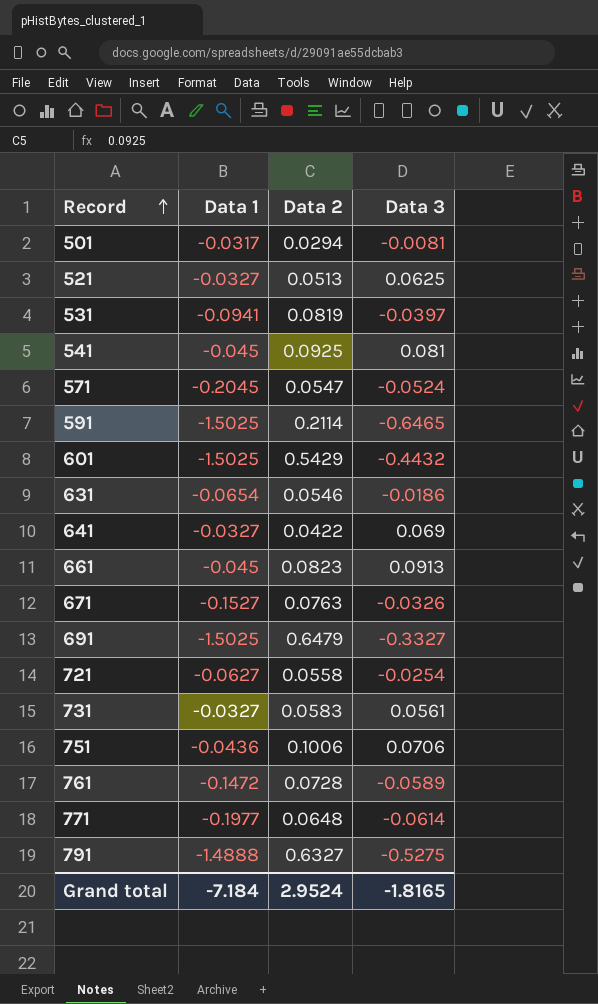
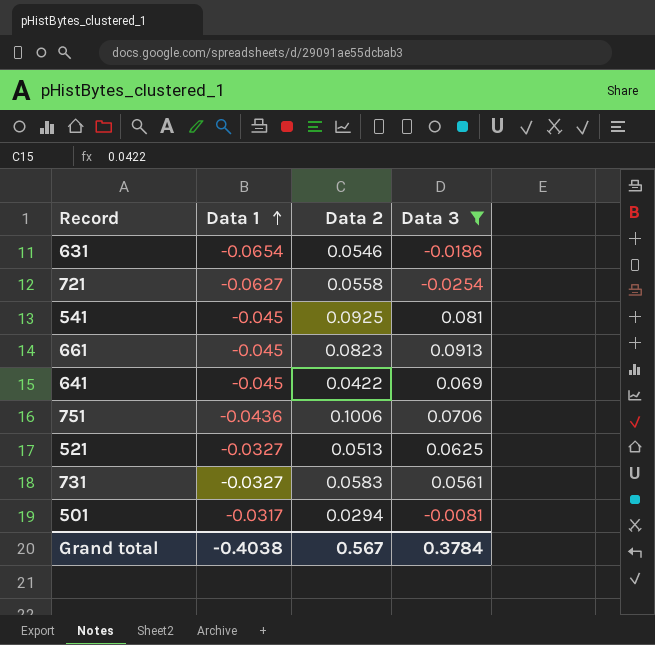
filter: none -> Data 3 >= -0.0254
row order: Record ascending -> Data 1 ascending
641 | Data 1: -0.0327 -> -0.045
Grand total | Data 1: -7.184 -> -0.4038
Grand total | Data 2: 2.9524 -> 0.567
Grand total | Data 3: -1.8165 -> 0.3784

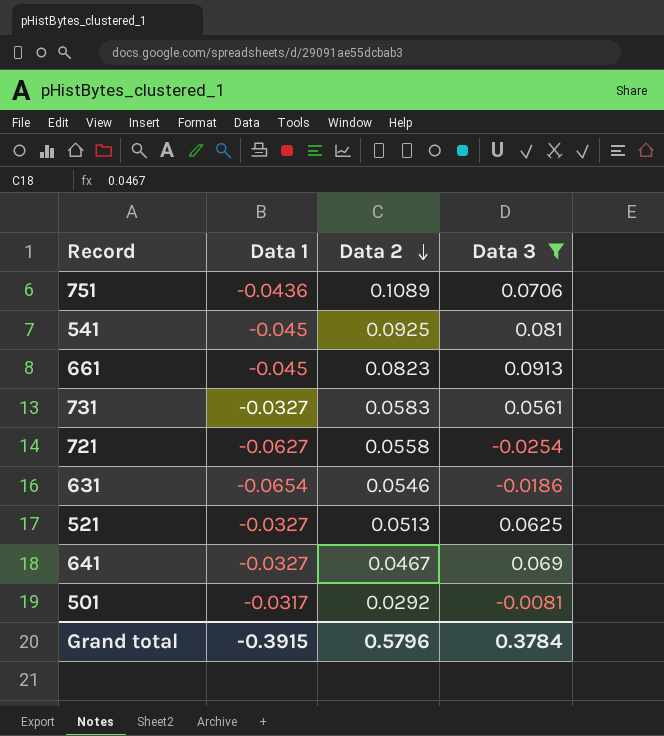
row order: Data 1 ascending -> Data 2 descending
751 | Data 2: 0.1006 -> 0.1089
641 | Data 1: -0.045 -> -0.0327
641 | Data 2: 0.0422 -> 0.0467
501 | Data 2: 0.0294 -> 0.0292
Grand total | Data 1: -0.4038 -> -0.3915
Grand total | Data 2: 0.567 -> 0.5796

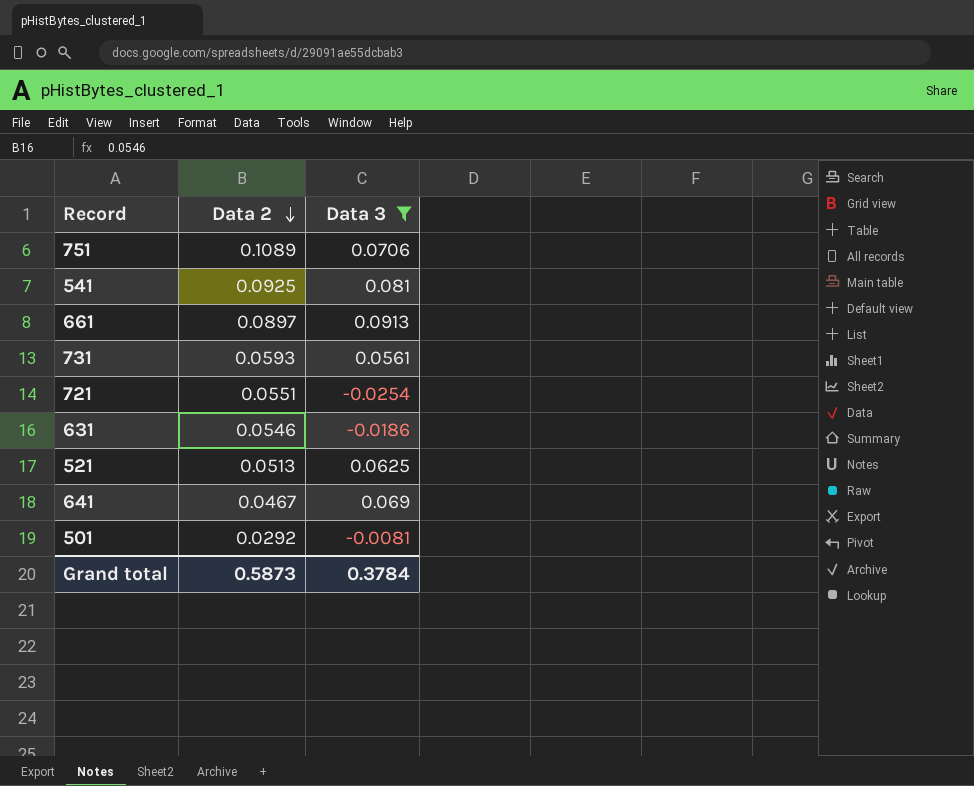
column Data 1 | position: 2 -> none
661 | Data 2: 0.0823 -> 0.0897
731 | Data 2: 0.0583 -> 0.0593
721 | Data 2: 0.0558 -> 0.0551
Grand total | Data 2: 0.5796 -> 0.5873

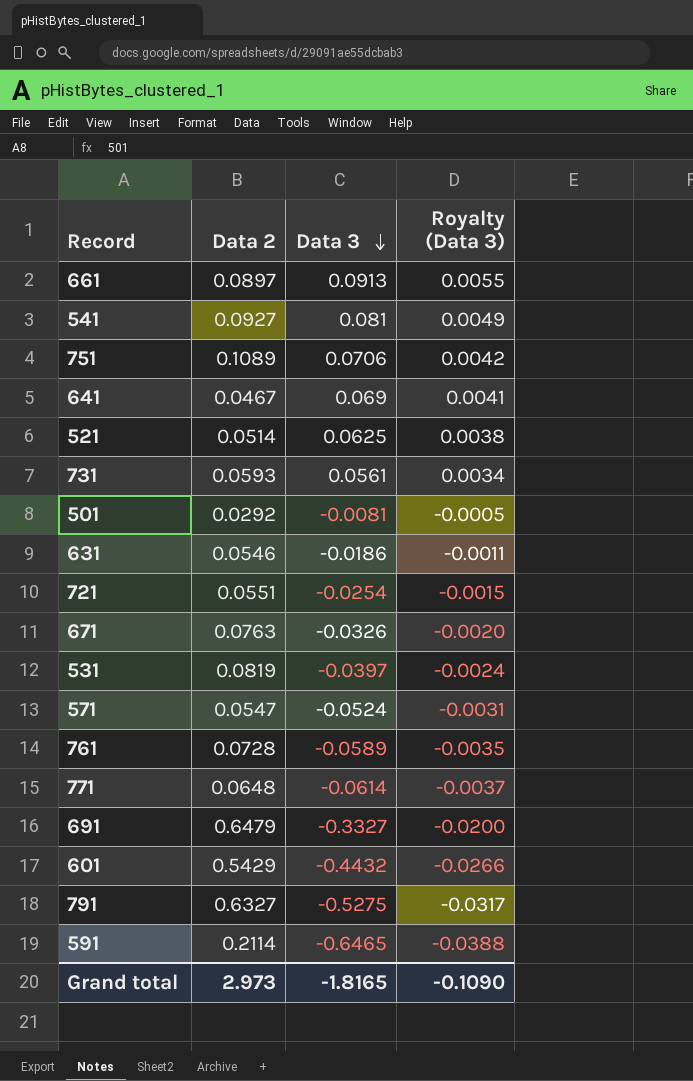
filter: Data 3 >= -0.0254 -> none
row order: Data 2 descending -> Data 3 descending
column Royalty (Data 3) | formula: none -> [Data 3] * 0.06
541 | Data 2: 0.0925 -> 0.0927
521 | Data 2: 0.0513 -> 0.0514
Grand total | Data 2: 0.5873 -> 2.973
Grand total | Data 3: 0.3784 -> -1.8165

